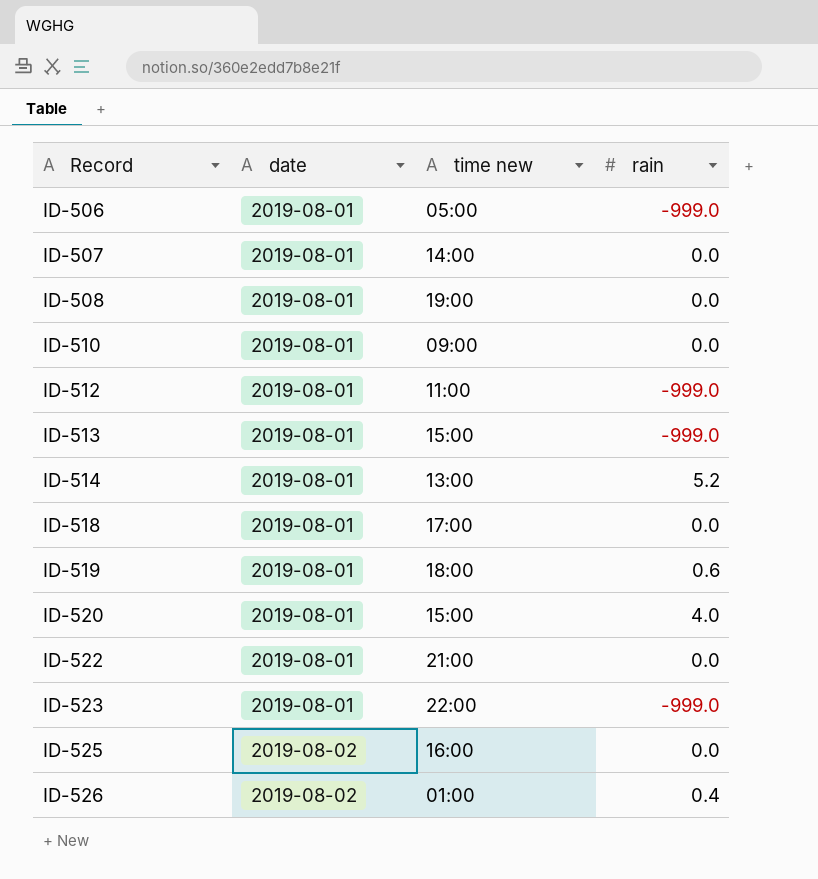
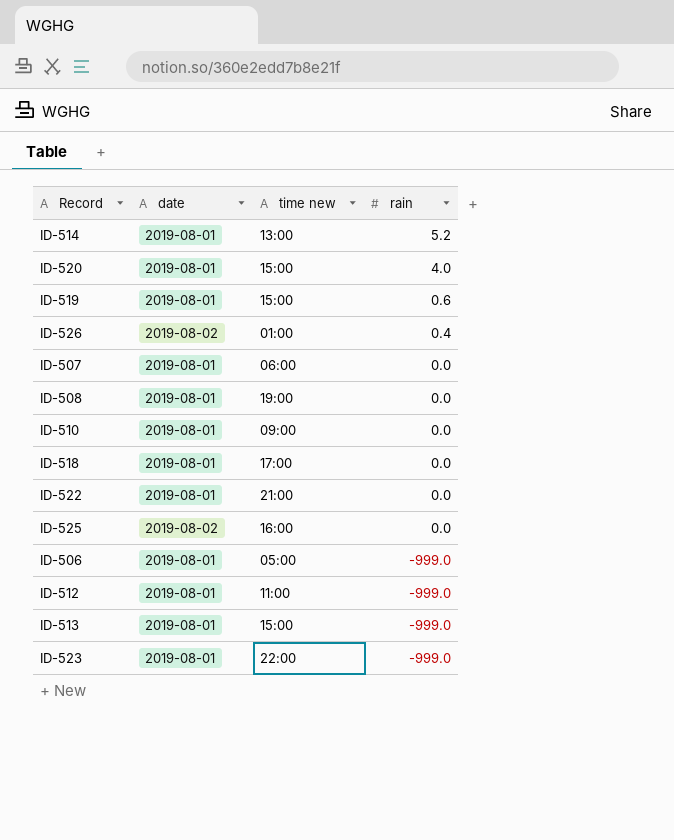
row order: Record ascending -> rain descending
ID-519 | time new: 18:00 -> 15:00
ID-507 | time new: 14:00 -> 06:00

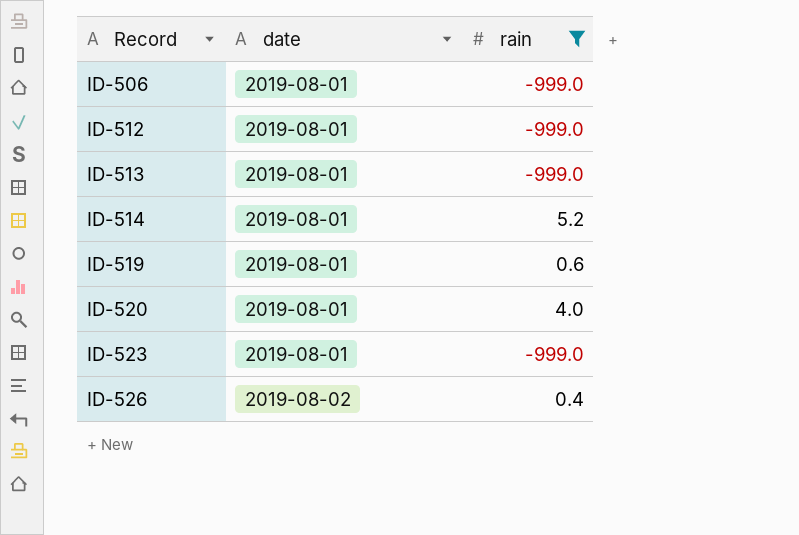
filter: none -> rain != 0.0
row order: rain descending -> Record ascending
column time new | position: 3 -> none

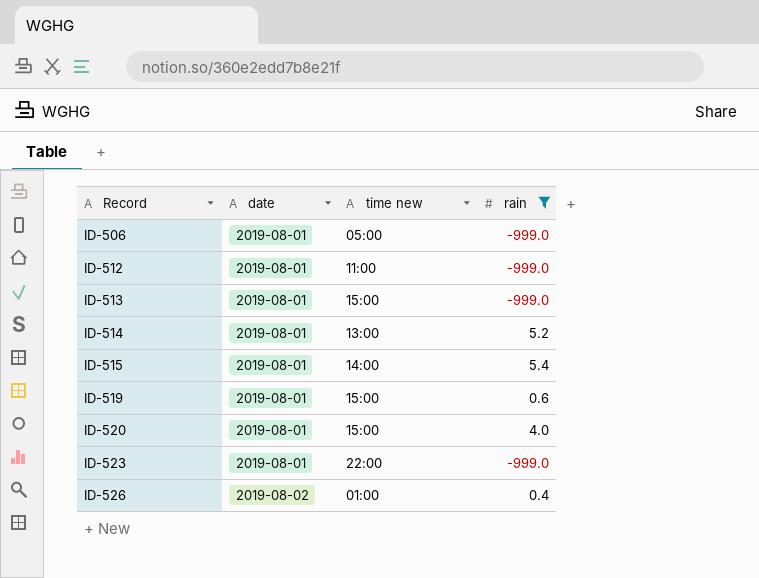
column time new | position: none -> 3
row ID-515: none -> 2019-08-01 | 14:00 | 5.4

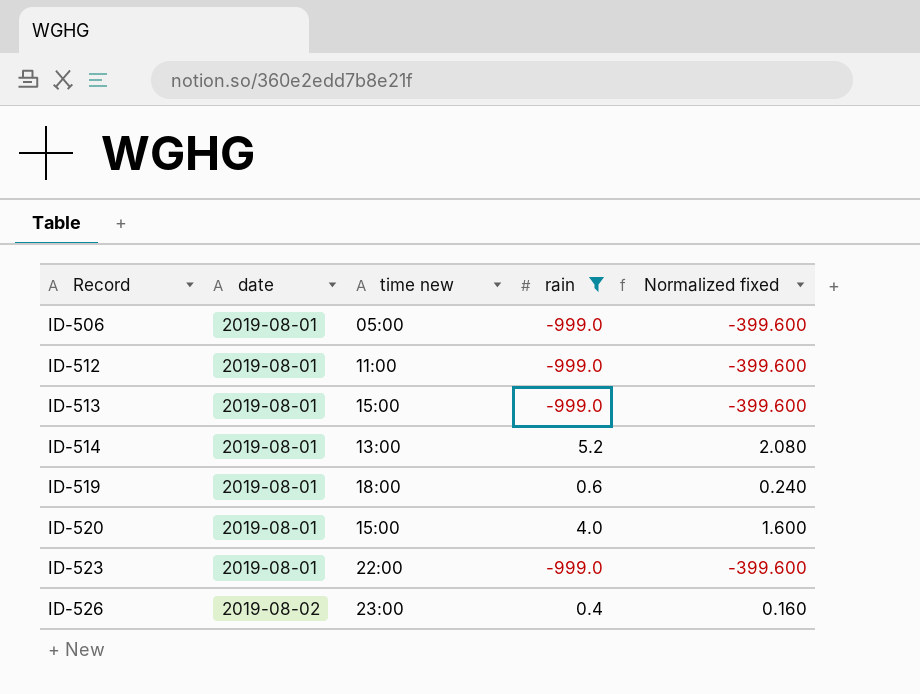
column Normalized fixed | formula: none -> [rain] * 0.4
row ID-515: 2019-08-01 | 14:00 | 5.4 -> none
ID-519 | time new: 15:00 -> 18:00
ID-526 | time new: 01:00 -> 23:00

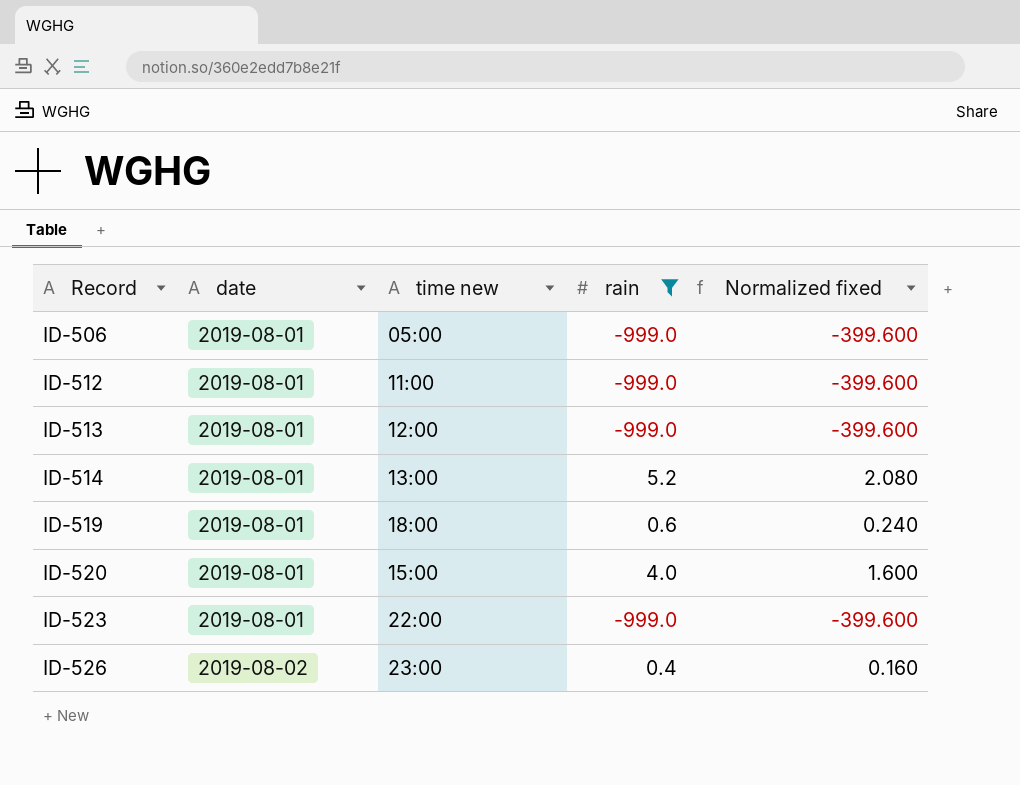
ID-513 | time new: 15:00 -> 12:00

